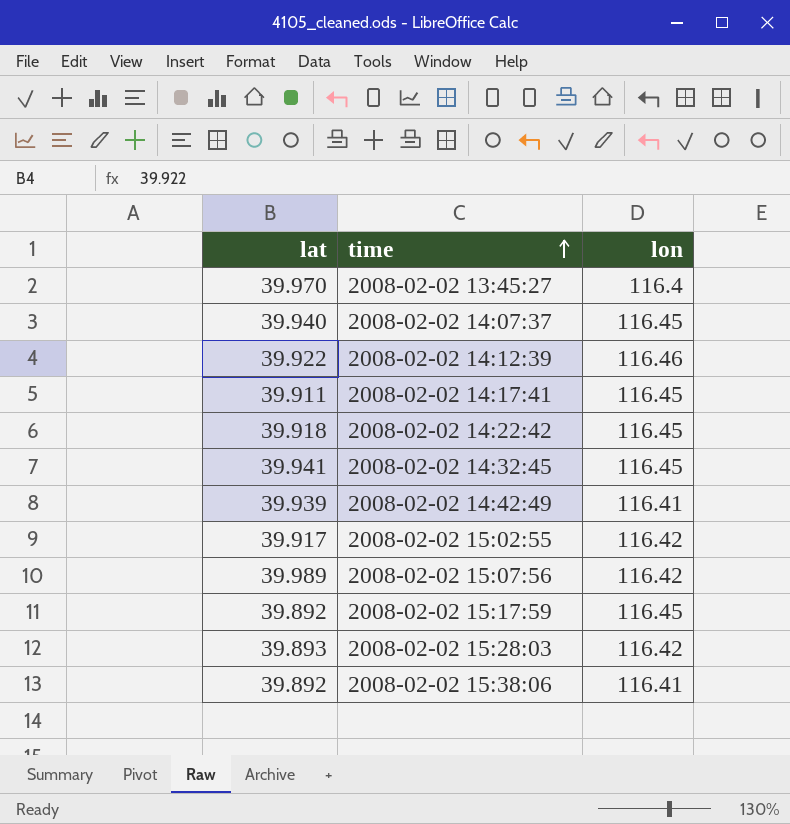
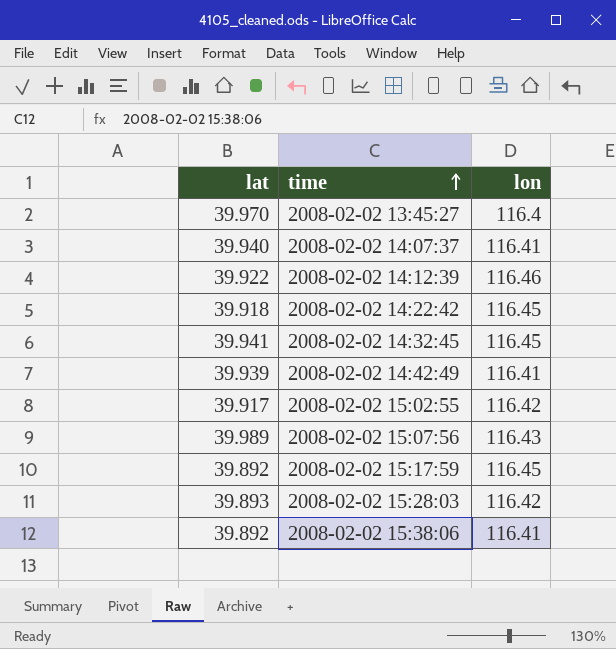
row 2008-02-02 14:17:41: 39.911 | 116.45 -> none
2008-02-02 14:07:37 | lon: 116.45 -> 116.41
2008-02-02 15:07:56 | lon: 116.42 -> 116.43

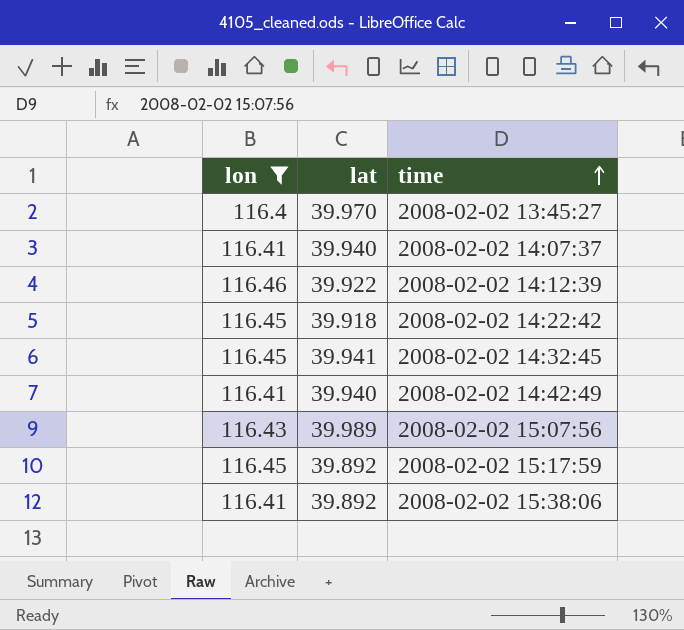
filter: none -> lon != 116.42
column lon | position: 3 -> 1
2008-02-02 14:42:49 | lat: 39.939 -> 39.940

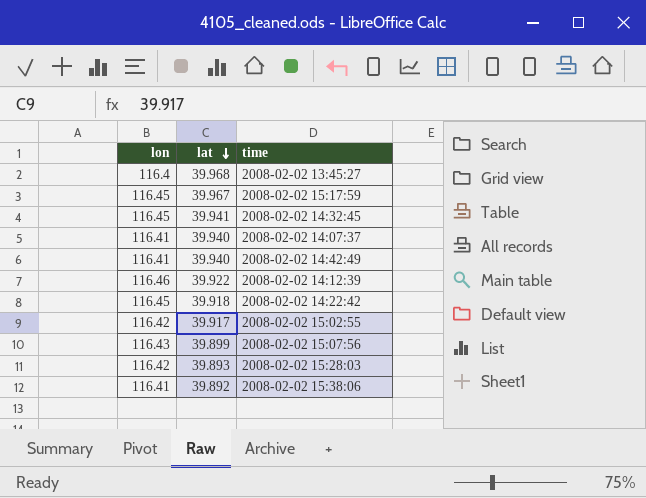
filter: lon != 116.42 -> none
row order: time ascending -> lat descending
2008-02-02 13:45:27 | lat: 39.970 -> 39.968
2008-02-02 15:17:59 | lat: 39.892 -> 39.967
2008-02-02 15:07:56 | lat: 39.989 -> 39.899

